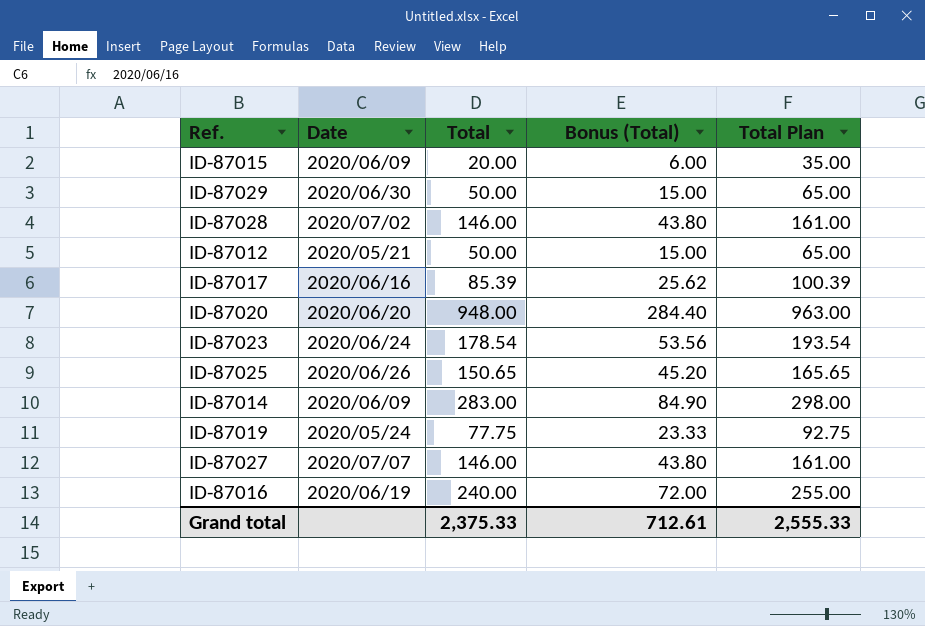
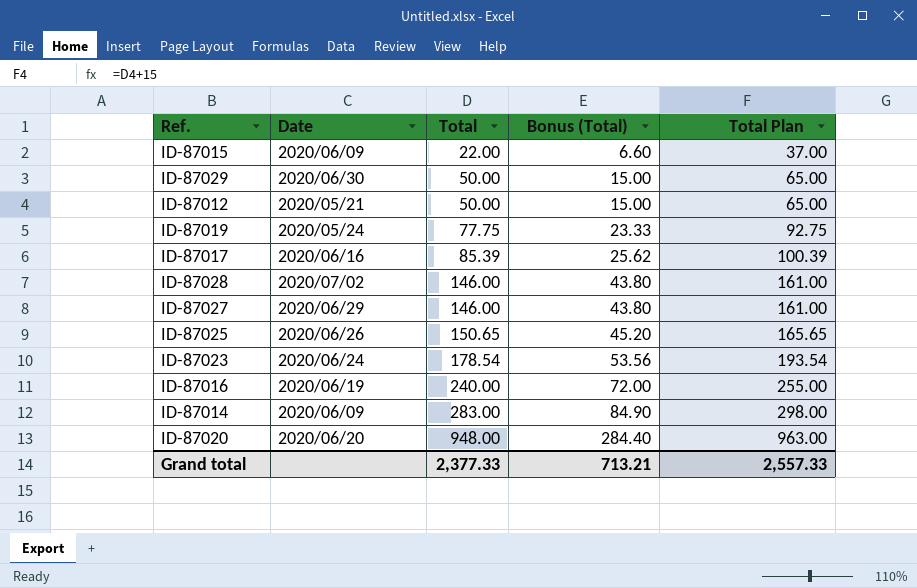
row order: none -> Total ascending
ID-87015 | Total: 20.00 -> 22.00
ID-87015 | Bonus (Total): 6.00 -> 6.60
ID-87015 | Total Plan: 35.00 -> 37.00
ID-87027 | Date: 2020/07/07 -> 2020/06/29
Grand total | Total: 2,375.33 -> 2,377.33
Grand total | Bonus (Total): 712.61 -> 713.21
Grand total | Total Plan: 2,555.33 -> 2,557.33

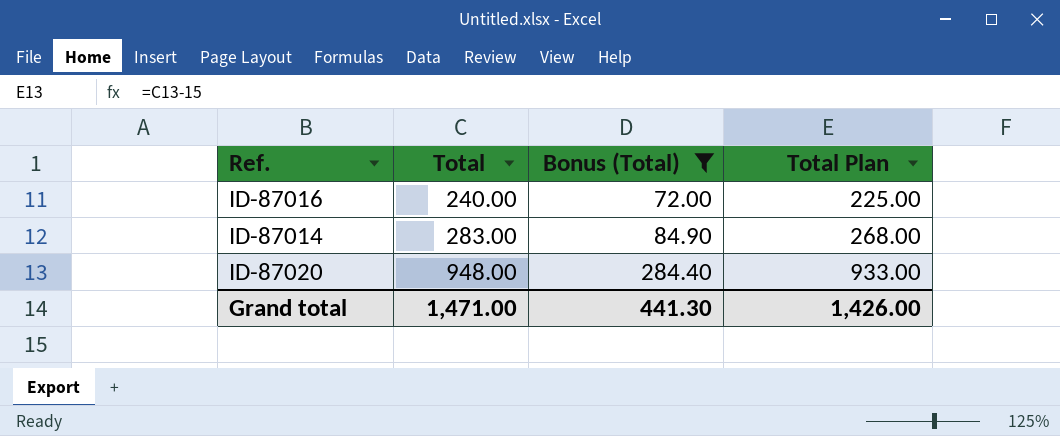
filter: none -> Bonus (Total) >= 72.00
column Date | position: 2 -> none
column Total Plan | formula: [Total] + 15 -> [Total] - 15
Grand total | Total: 2,377.33 -> 1,471.00
Grand total | Bonus (Total): 713.21 -> 441.30
Grand total | Total Plan: 2,557.33 -> 1,426.00

